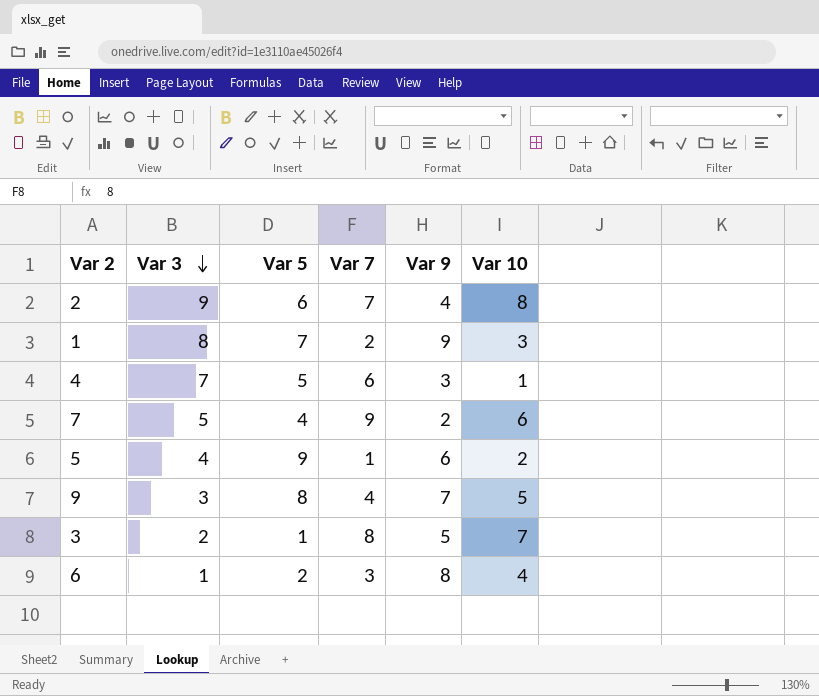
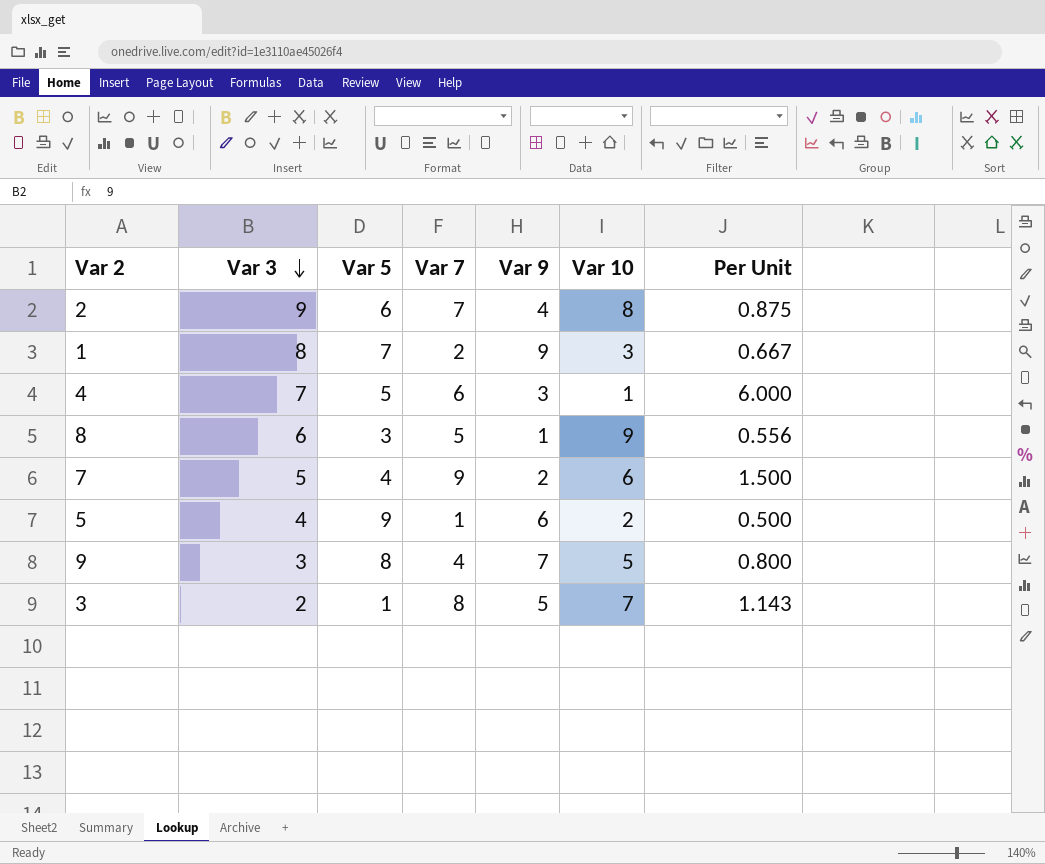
column Per Unit | formula: none -> [Var 7] / [Var 10]
row 6: 1 | 2 | 3 | 8 | 4 -> none
row 8: none -> 6 | 3 | 5 | 1 | 9 | 0.556

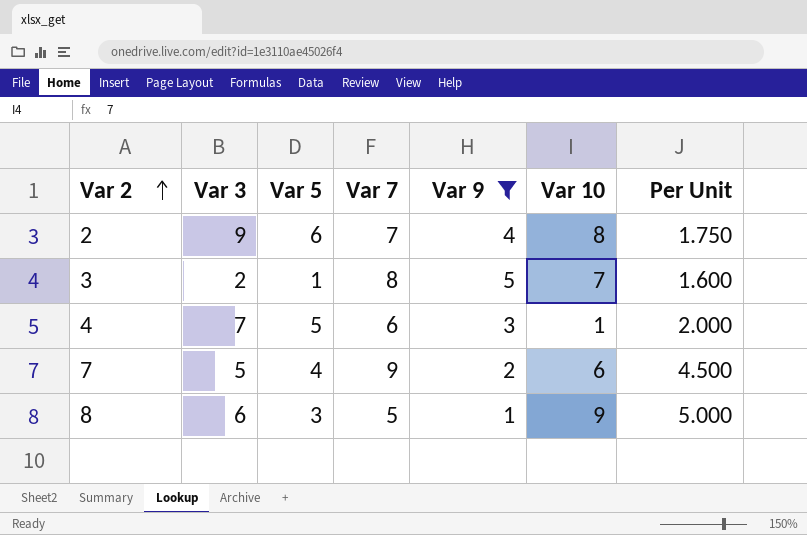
filter: none -> Var 9 <= 5
row order: Var 3 descending -> Var 2 ascending
column Per Unit | formula: [Var 7] / [Var 10] -> [Var 7] / [Var 9]

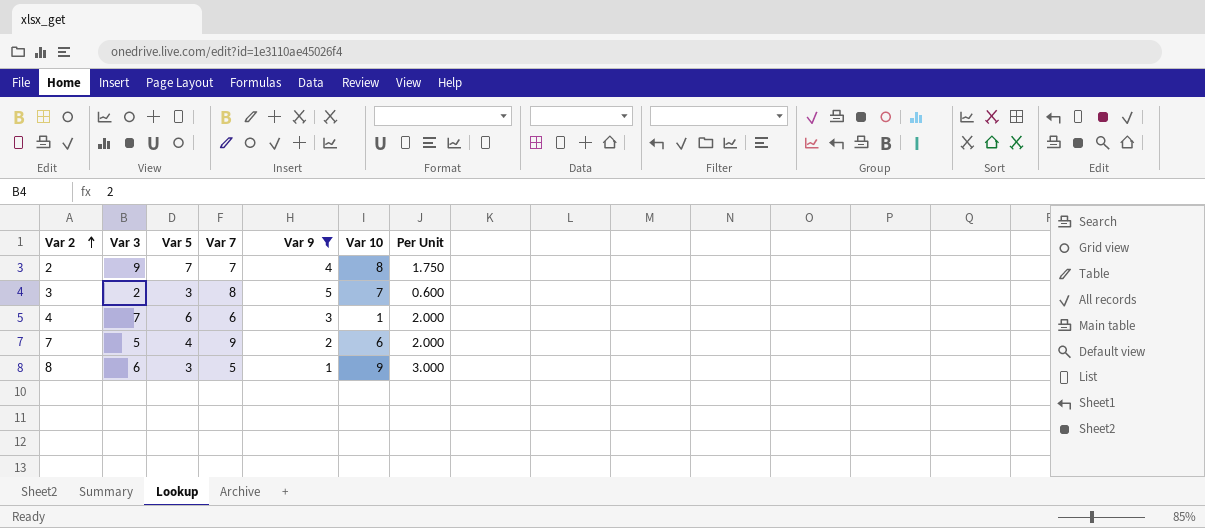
column Per Unit | formula: [Var 7] / [Var 9] -> [Var 5] / [Var 9]
2 | Var 5: 6 -> 7
3 | Var 5: 1 -> 3
4 | Var 5: 5 -> 6

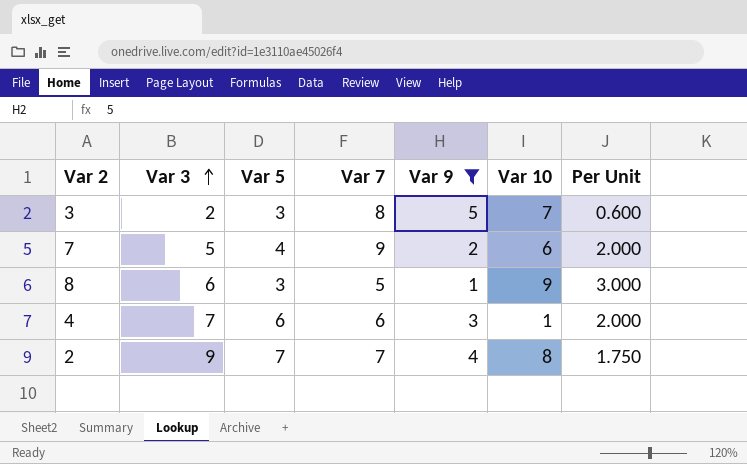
row order: Var 2 ascending -> Var 3 ascending

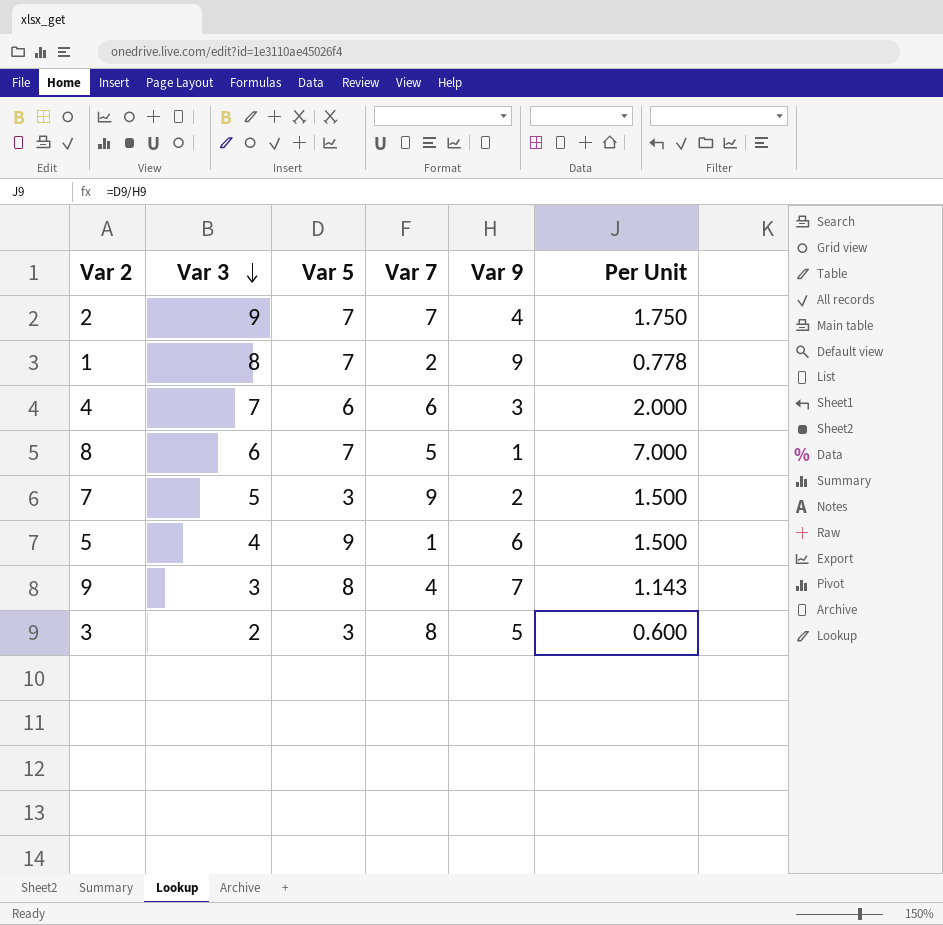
filter: Var 9 <= 5 -> none
row order: Var 3 ascending -> Var 3 descending
column Var 10 | position: 6 -> none
8 | Var 5: 3 -> 7
8 | Per Unit: 3.000 -> 7.000
7 | Var 5: 4 -> 3
7 | Per Unit: 2.000 -> 1.500

